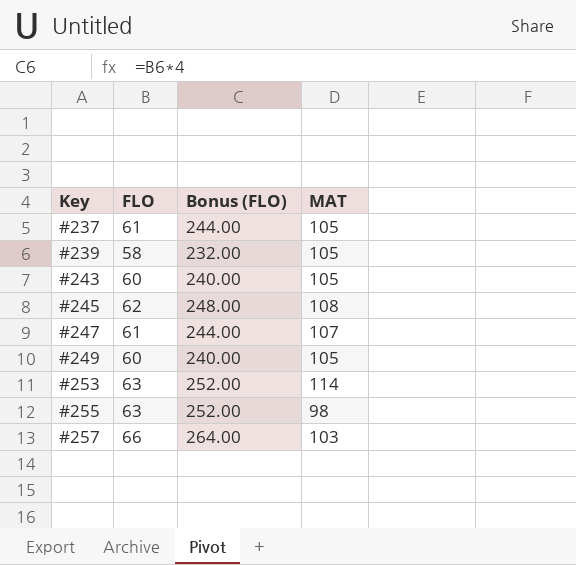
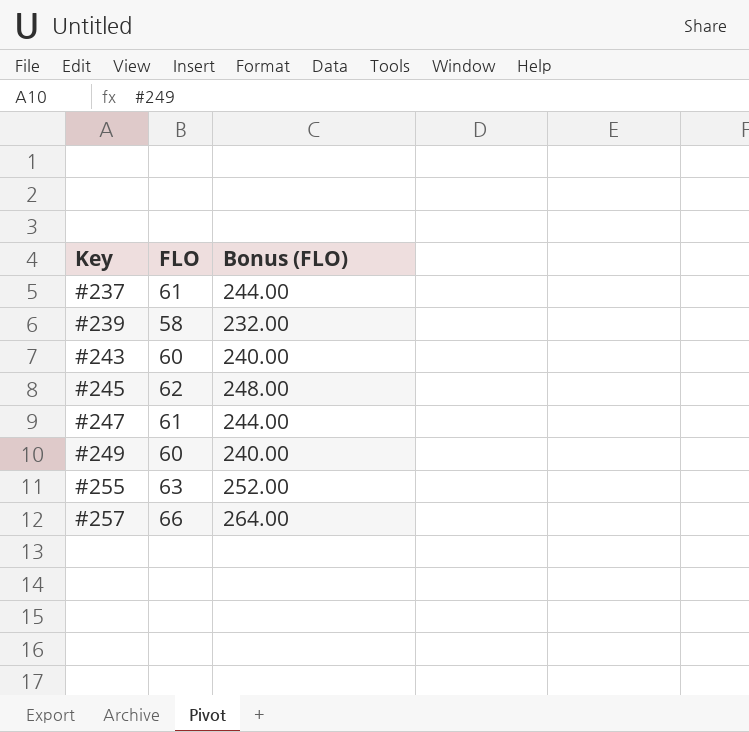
column MAT | position: 4 -> none
row #253: 63 | 252.00 | 114 -> none

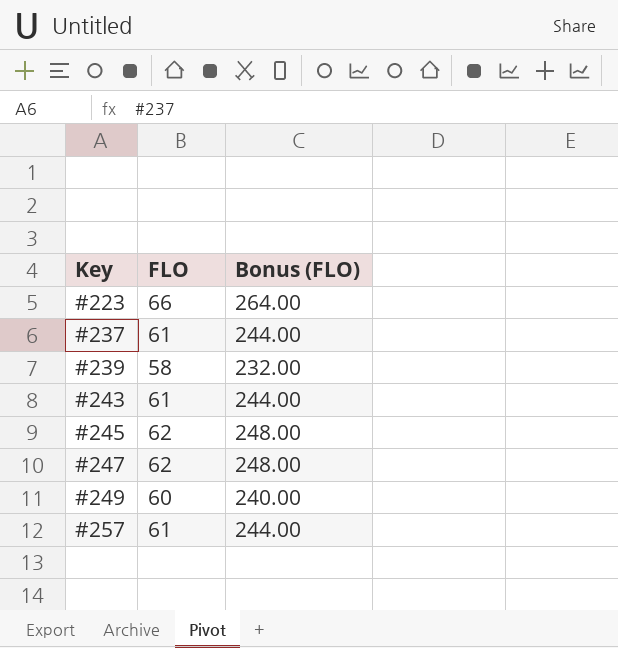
row #255: 63 | 252.00 -> none
row #223: none -> 66 | 264.00
#243 | FLO: 60 -> 61
#243 | Bonus (FLO): 240.00 -> 244.00
#247 | FLO: 61 -> 62
#247 | Bonus (FLO): 244.00 -> 248.00
#257 | FLO: 66 -> 61
#257 | Bonus (FLO): 264.00 -> 244.00

